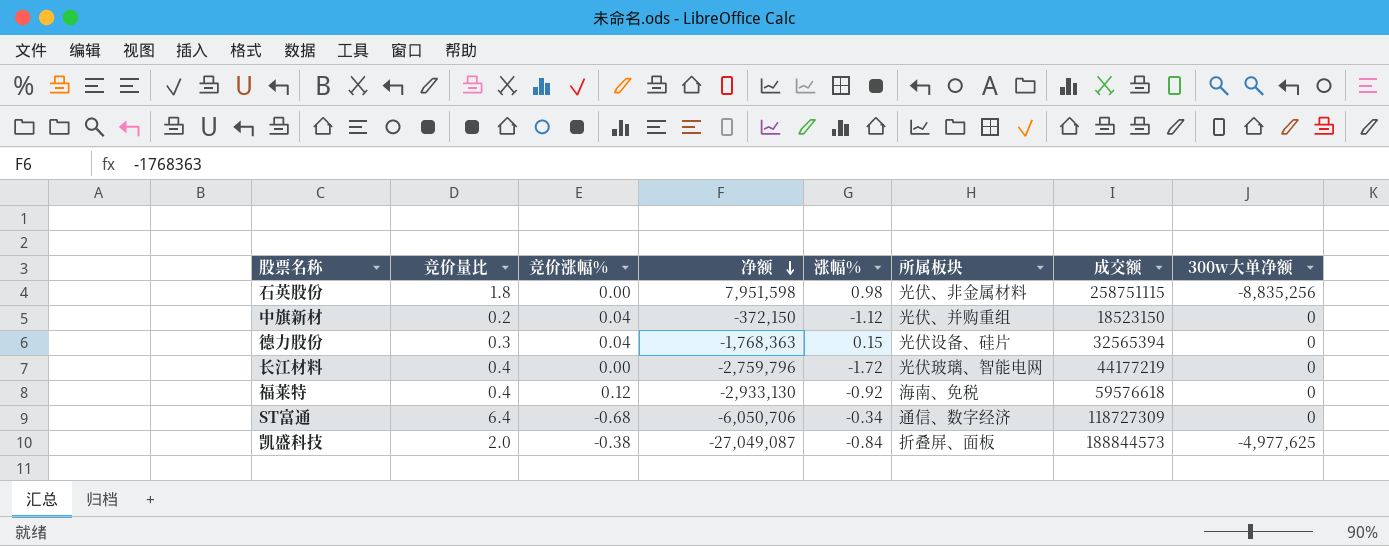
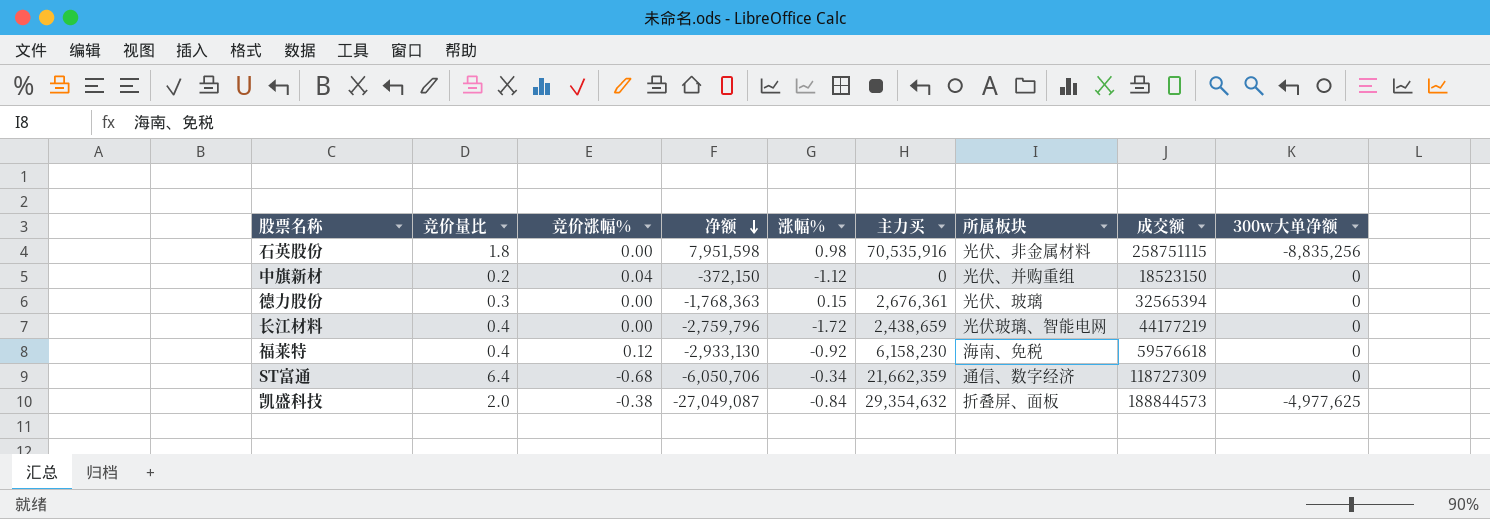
column 主力买 | position: none -> 6
德力股份 | 竞价涨幅%: 0.04 -> 0.00
德力股份 | 所属板块: 光伏设备、硅片 -> 光伏、玻璃

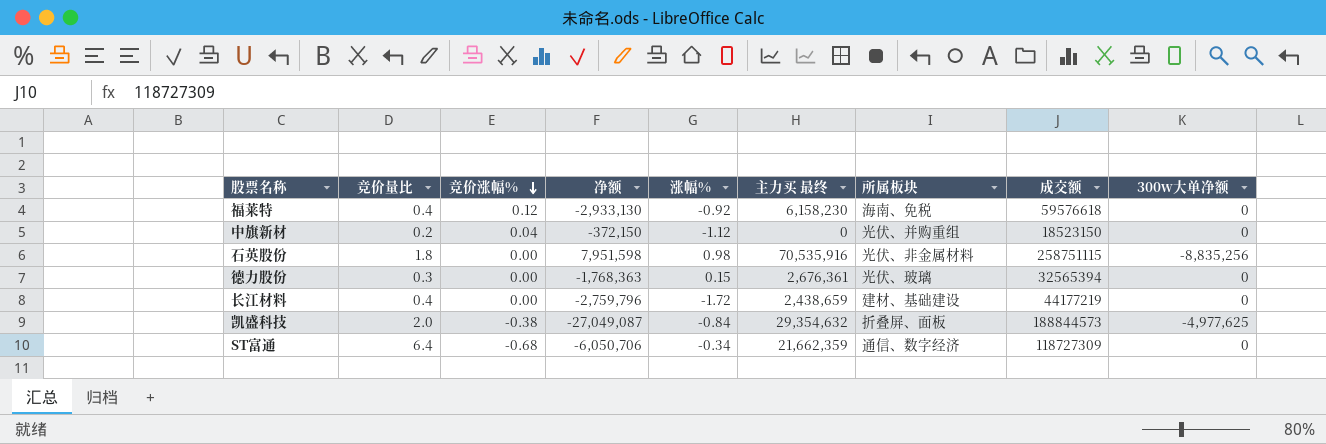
row order: 净额 descending -> 竞价涨幅% descending
column name: 主力买 -> 主力买 最终
长江材料 | 所属板块: 光伏玻璃、智能电网 -> 建材、基础建设

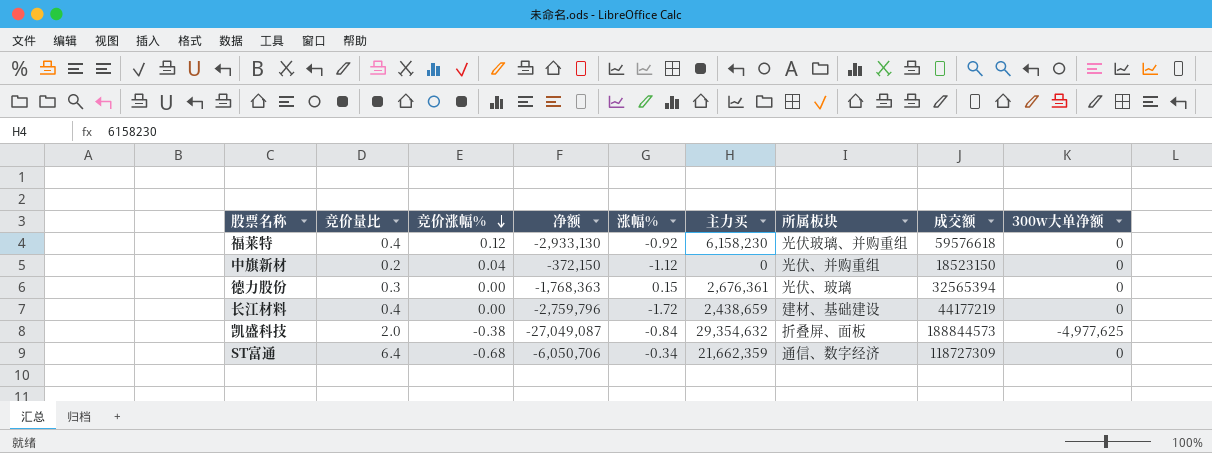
column name: 主力买 最终 -> 主力买
row 石英股份: 1.8 | 0.00 | 7,951,598 | 0.98 | 70,535,916 | 光伏、非金属材料 | 258751115 | -8,835,256 -> none
福莱特 | 所属板块: 海南、免税 -> 光伏玻璃、并购重组

